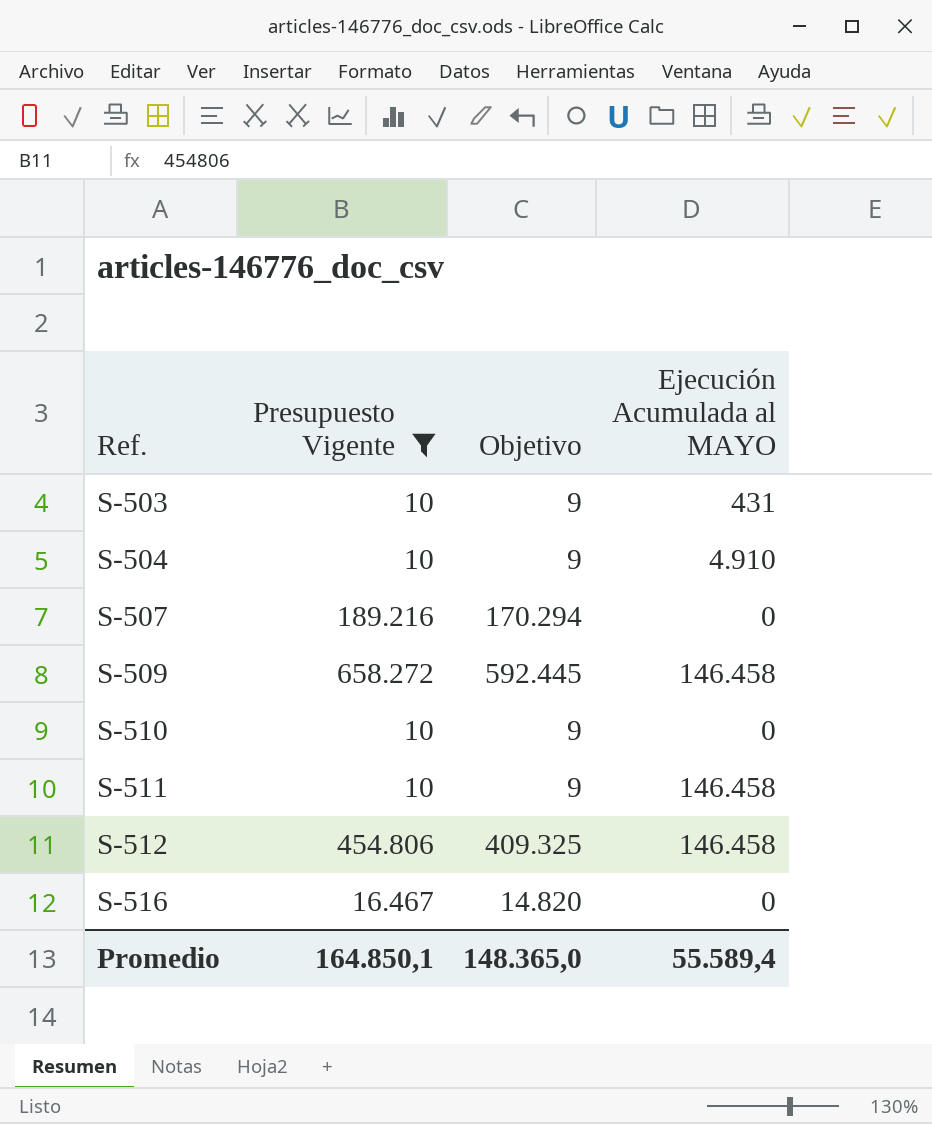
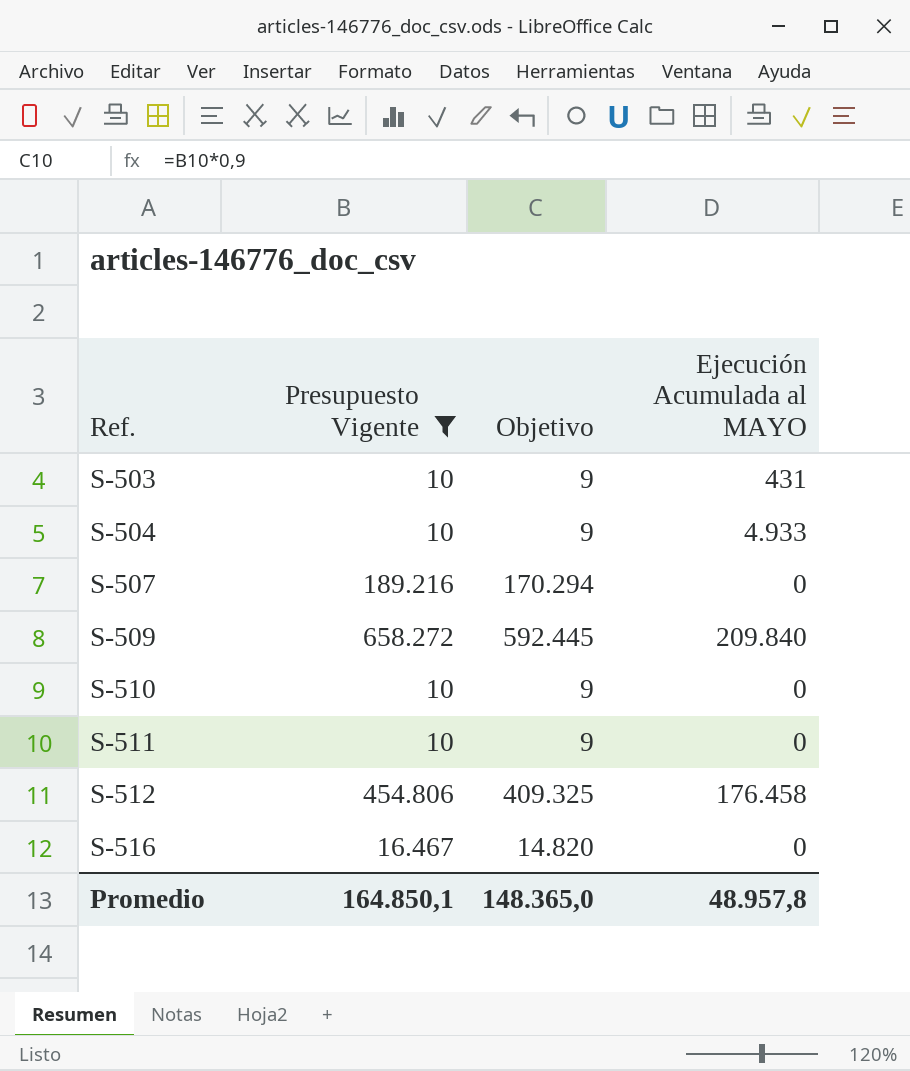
S-504 | Ejecución Acumulada al MAYO: 4.910 -> 4.933
S-509 | Ejecución Acumulada al MAYO: 146.458 -> 209.840
S-511 | Ejecución Acumulada al MAYO: 146.458 -> 0
S-512 | Ejecución Acumulada al MAYO: 146.458 -> 176.458
Promedio | Ejecución Acumulada al MAYO: 55.589,4 -> 48.957,8

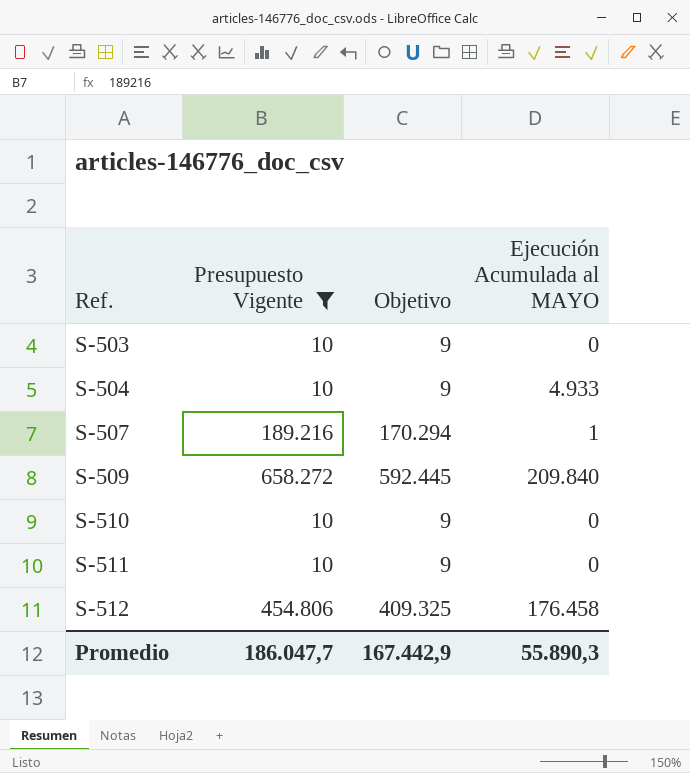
row S-516: 16.467 | 14.820 | 0 -> none
S-503 | Ejecución Acumulada al MAYO: 431 -> 0
S-507 | Ejecución Acumulada al MAYO: 0 -> 1
Promedio | Presupuesto Vigente: 164.850,1 -> 186.047,7
Promedio | Objetivo: 148.365,0 -> 167.442,9
Promedio | Ejecución Acumulada al MAYO: 48.957,8 -> 55.890,3

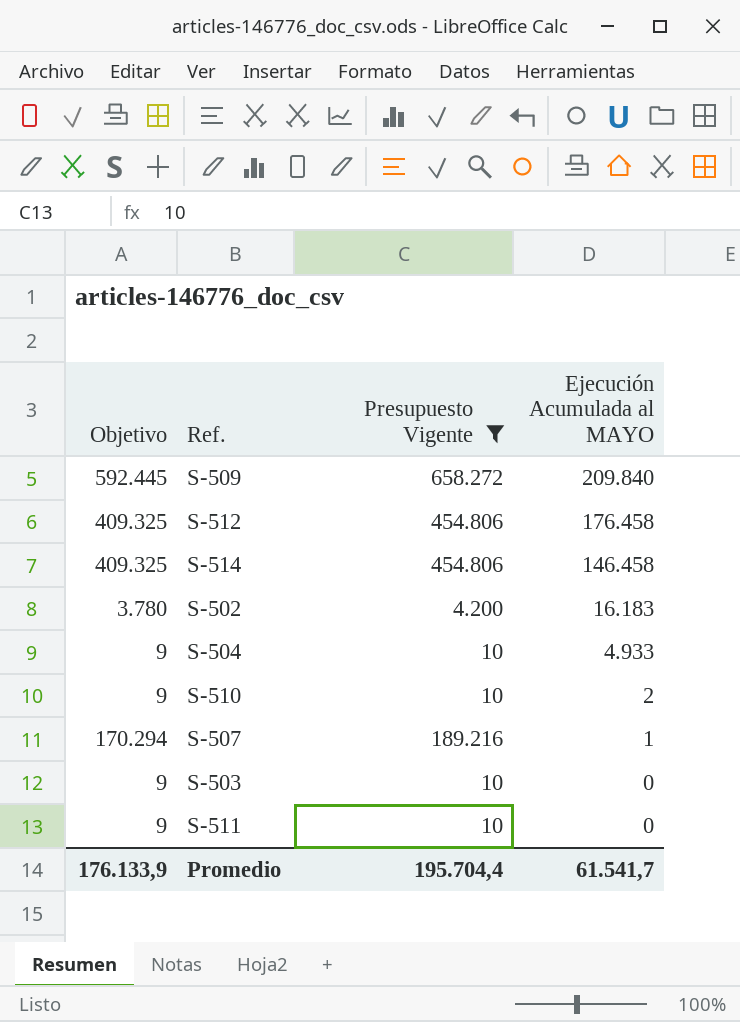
row order: Ref. ascending -> Ejecución Acumulada al MAYO descending
column Objetivo | position: 3 -> 1
row S-514: none -> 409.325 | 454.806 | 146.458
row S-502: none -> 3.780 | 4.200 | 16.183
S-510 | Ejecución Acumulada al MAYO: 0 -> 2
Promedio | Objetivo: 167.442,9 -> 176.133,9
Promedio | Presupuesto Vigente: 186.047,7 -> 195.704,4
Promedio | Ejecución Acumulada al MAYO: 55.890,3 -> 61.541,7

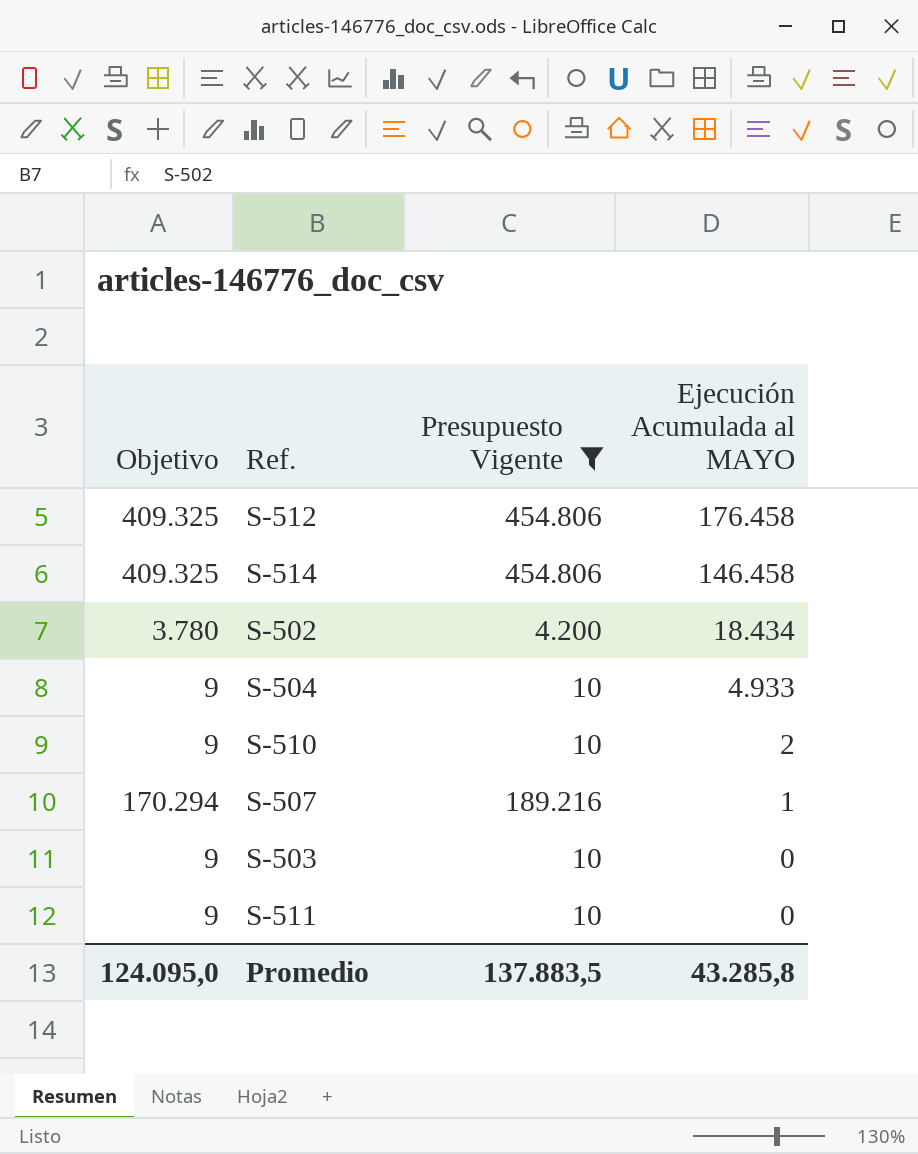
row S-509: 592.445 | 658.272 | 209.840 -> none
S-502 | Ejecución Acumulada al MAYO: 16.183 -> 18.434
Promedio | Objetivo: 176.133,9 -> 124.095,0
Promedio | Presupuesto Vigente: 195.704,4 -> 137.883,5
Promedio | Ejecución Acumulada al MAYO: 61.541,7 -> 43.285,8

